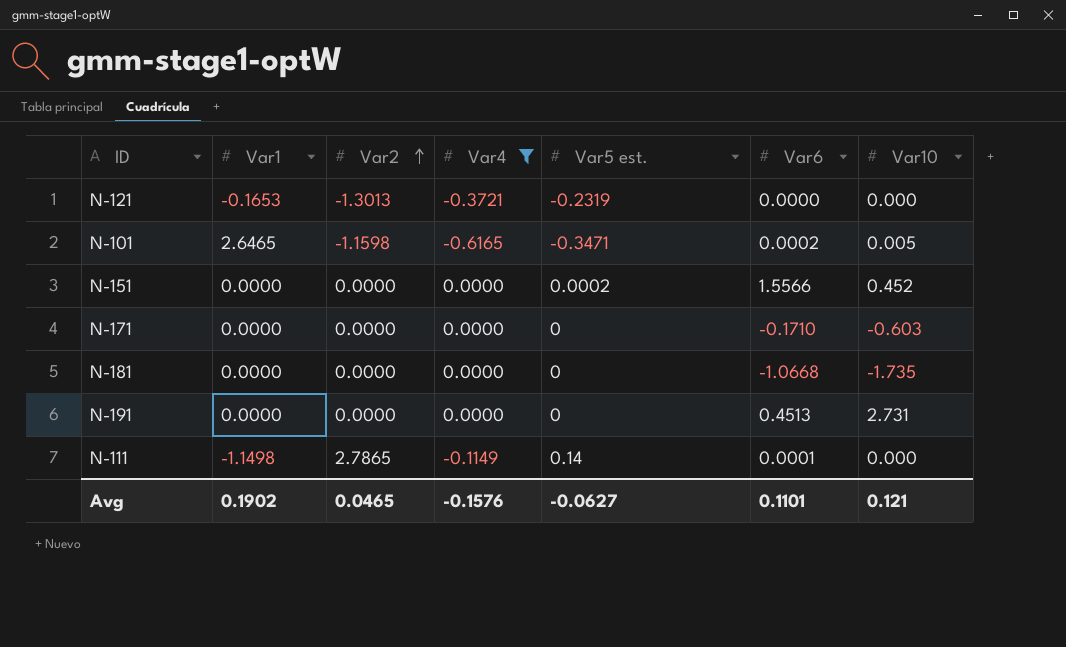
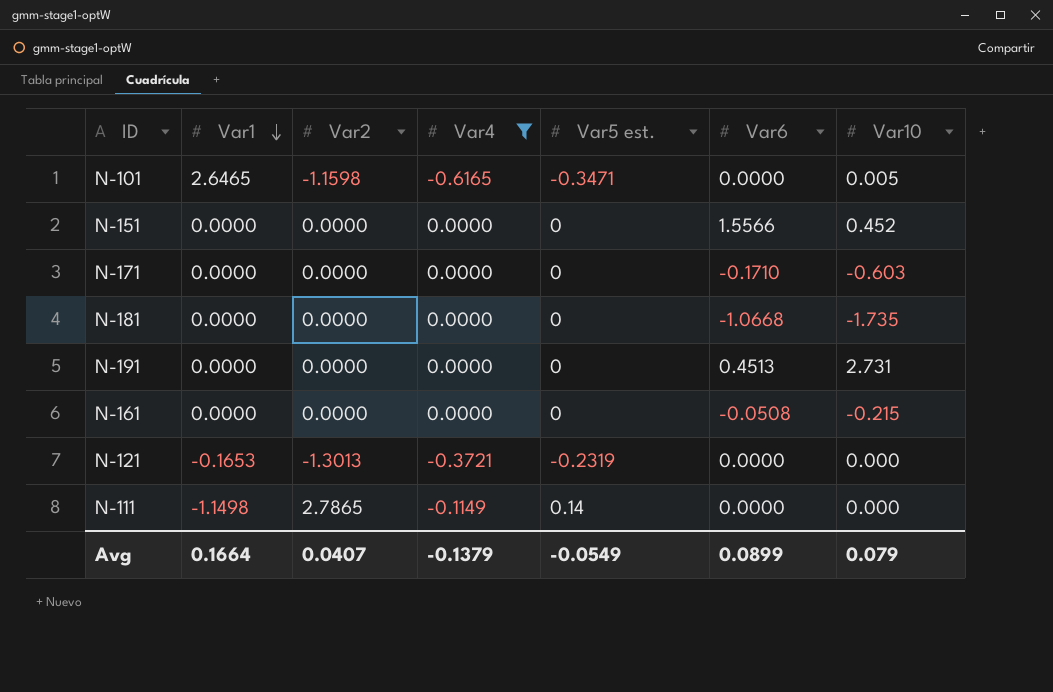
row order: Var2 ascending -> Var1 descending
N-101 | Var6: 0.0002 -> 0.0000
N-151 | Var5 est.: 0.0002 -> 0
row N-161: none -> 0.0000 | 0.0000 | 0.0000 | 0 | -0.0508 | -0.215
N-111 | Var6: 0.0001 -> 0.0000
Avg | Var1: 0.1902 -> 0.1664
Avg | Var2: 0.0465 -> 0.0407
Avg | Var4: -0.1576 -> -0.1379
Avg | Var5 est.: -0.0627 -> -0.0549
Avg | Var6: 0.1101 -> 0.0899
Avg | Var10: 0.121 -> 0.079

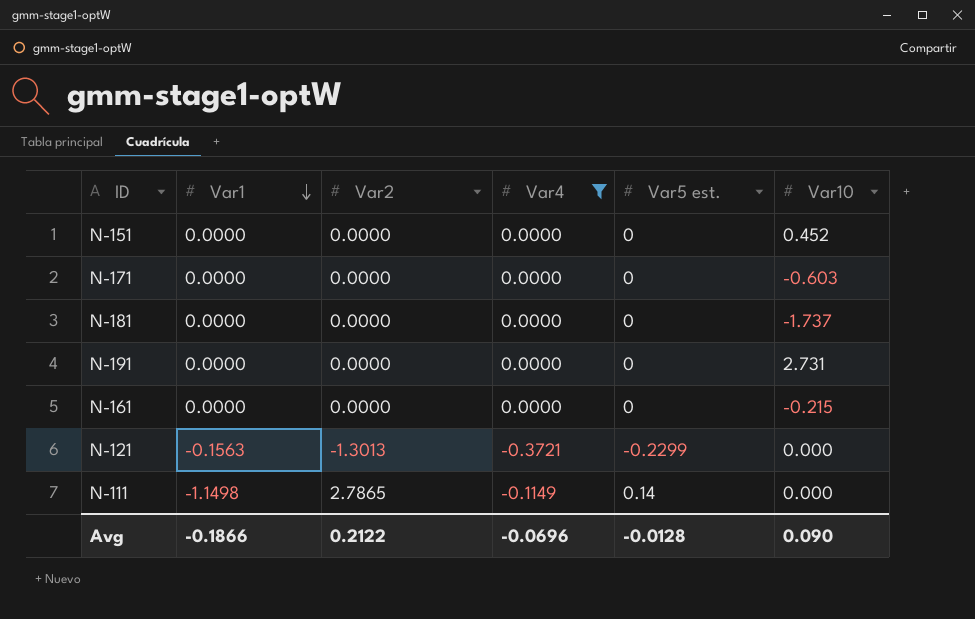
column Var6 | position: 6 -> none
row N-101: 2.6465 | -1.1598 | -0.6165 | -0.3471 | 0.0000 | 0.005 -> none
N-181 | Var10: -1.735 -> -1.737
N-121 | Var1: -0.1653 -> -0.1563
N-121 | Var5 est.: -0.2319 -> -0.2299
Avg | Var1: 0.1664 -> -0.1866
Avg | Var2: 0.0407 -> 0.2122
Avg | Var4: -0.1379 -> -0.0696
Avg | Var5 est.: -0.0549 -> -0.0128
Avg | Var10: 0.079 -> 0.090

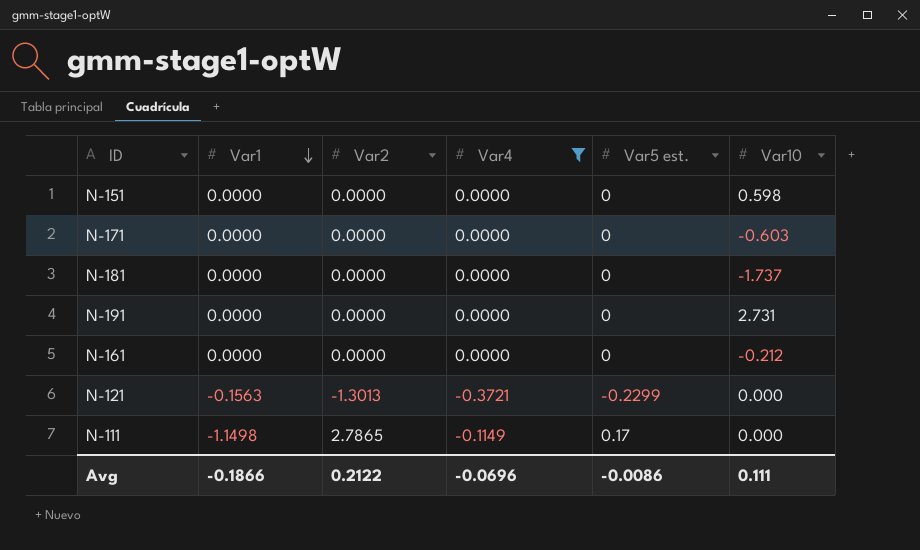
N-151 | Var10: 0.452 -> 0.598
N-161 | Var10: -0.215 -> -0.212
N-111 | Var5 est.: 0.14 -> 0.17
Avg | Var5 est.: -0.0128 -> -0.0086
Avg | Var10: 0.090 -> 0.111

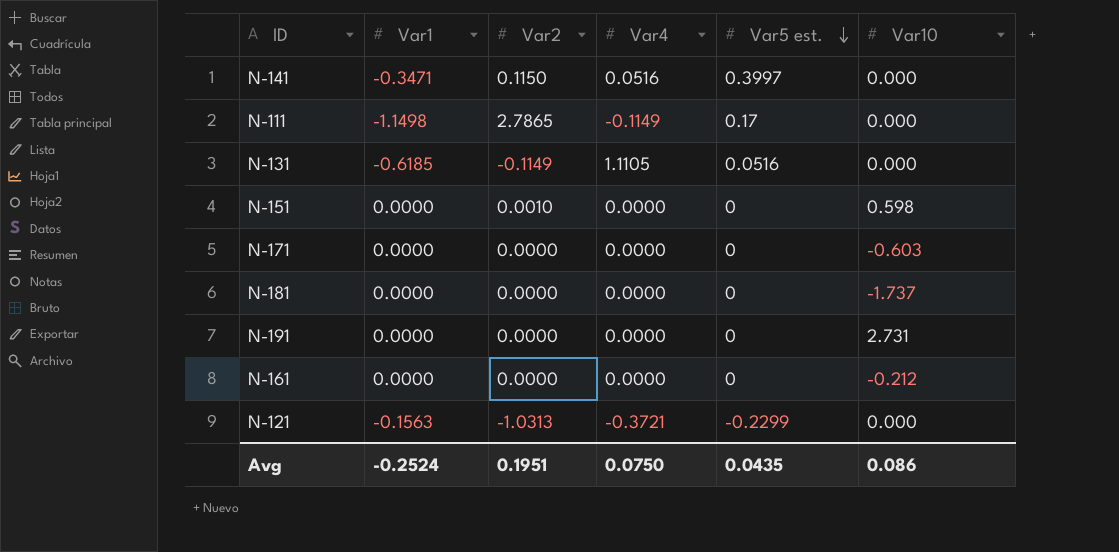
filter: Var4 <= 0.0000 -> none
row order: Var1 descending -> Var5 est. descending
N-151 | Var2: 0.0000 -> 0.0010
N-121 | Var2: -1.3013 -> -1.0313
Avg | Var1: -0.1866 -> -0.2524
Avg | Var2: 0.2122 -> 0.1951
Avg | Var4: -0.0696 -> 0.0750
Avg | Var5 est.: -0.0086 -> 0.0435
Avg | Var10: 0.111 -> 0.086

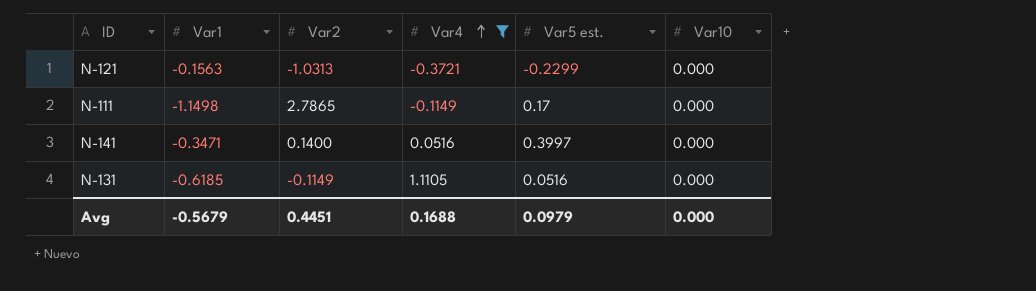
filter: none -> Var4 != 0.0000
row order: Var5 est. descending -> Var4 ascending
N-141 | Var2: 0.1150 -> 0.1400
Avg | Var1: -0.2524 -> -0.5679
Avg | Var2: 0.1951 -> 0.4451
Avg | Var4: 0.0750 -> 0.1688
Avg | Var5 est.: 0.0435 -> 0.0979
Avg | Var10: 0.086 -> 0.000

